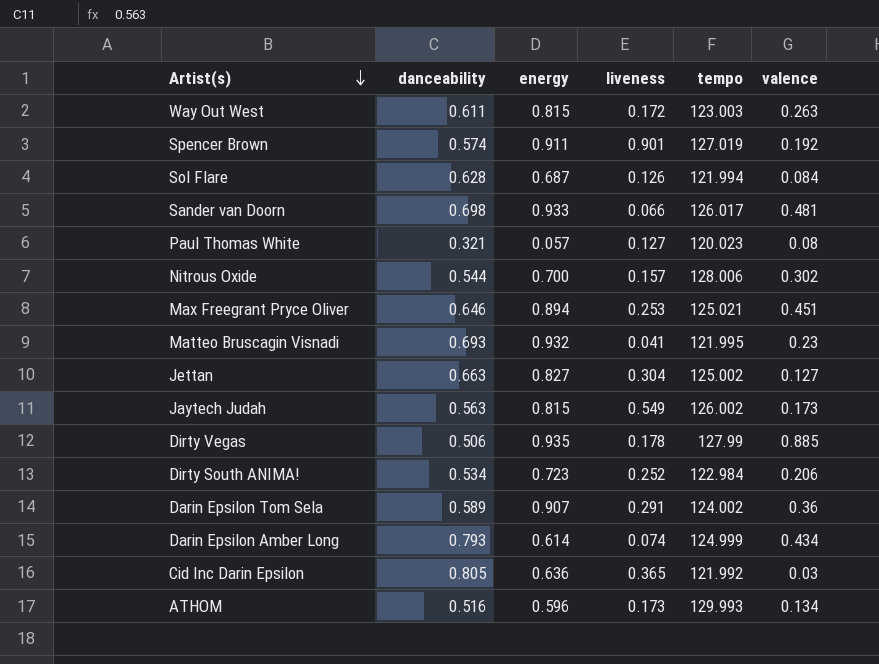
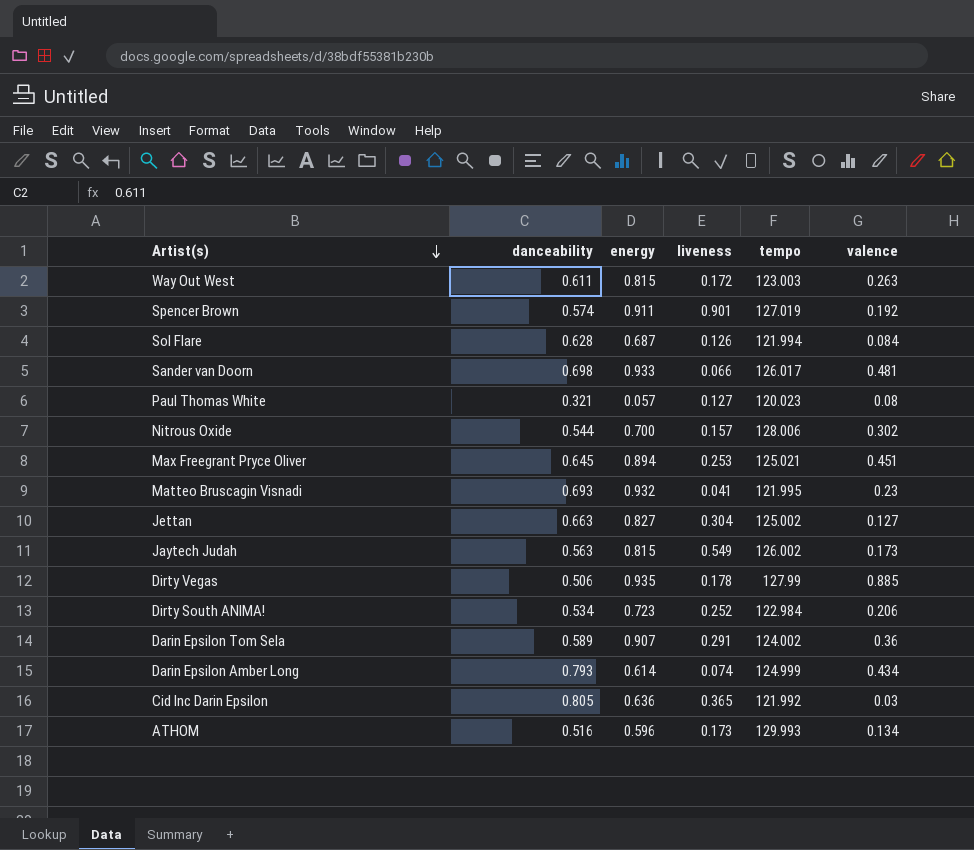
Max Freegrant Pryce Oliver | danceability: 0.646 -> 0.645

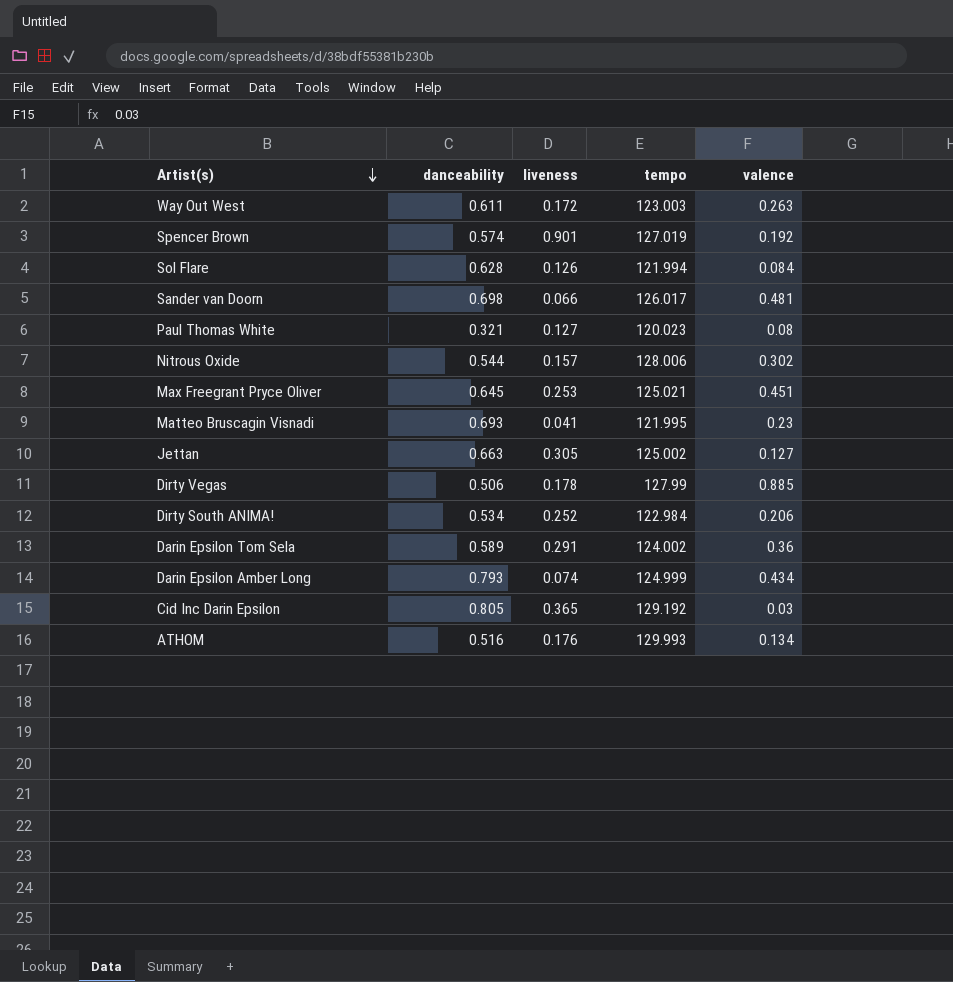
column energy | position: 3 -> none
row Jaytech Judah: 0.563 | 0.815 | 0.549 | 126.002 | 0.173 -> none
Jettan | liveness: 0.304 -> 0.305
Cid Inc Darin Epsilon | tempo: 121.992 -> 129.192
ATHOM | liveness: 0.173 -> 0.176

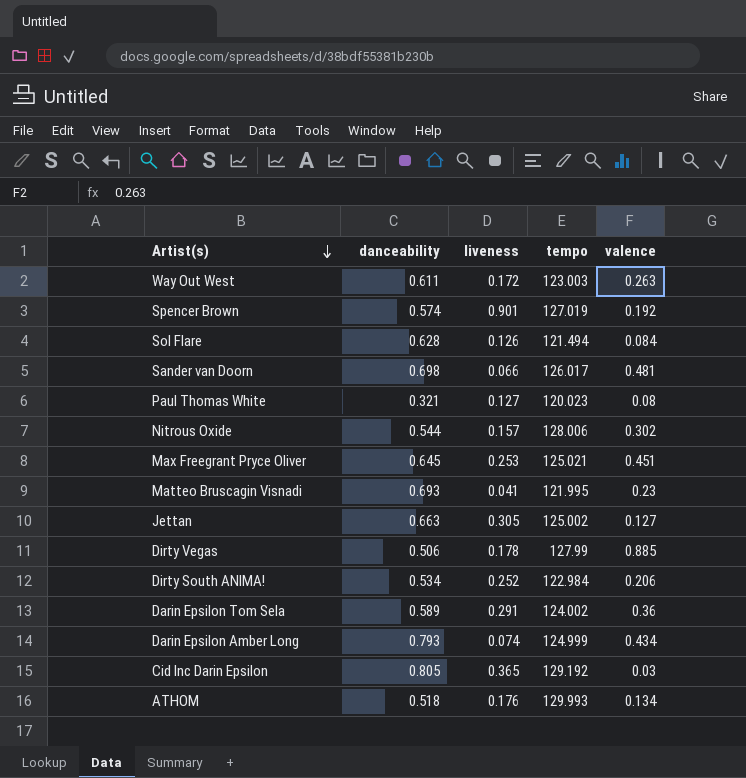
Sol Flare | tempo: 121.994 -> 121.494
ATHOM | danceability: 0.516 -> 0.518

